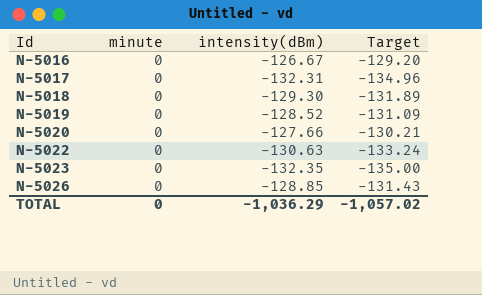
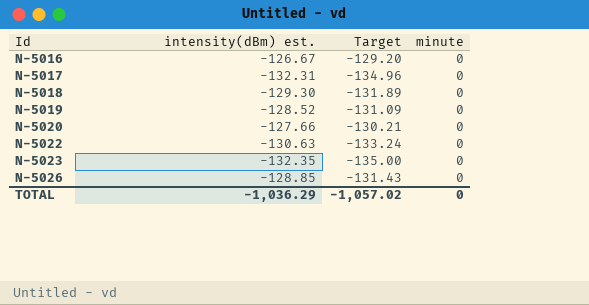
column name: intensity(dBm) -> intensity(dBm) est.
column minute | position: 2 -> 4

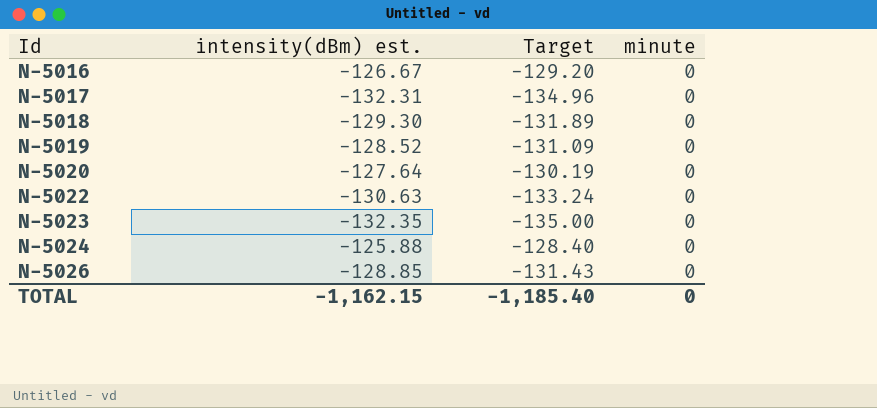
N-5020 | intensity(dBm) est.: -127.66 -> -127.64
N-5020 | Target: -130.21 -> -130.19
row N-5024: none -> -125.88 | -128.40 | 0
TOTAL | intensity(dBm) est.: -1,036.29 -> -1,162.15
TOTAL | Target: -1,057.02 -> -1,185.40

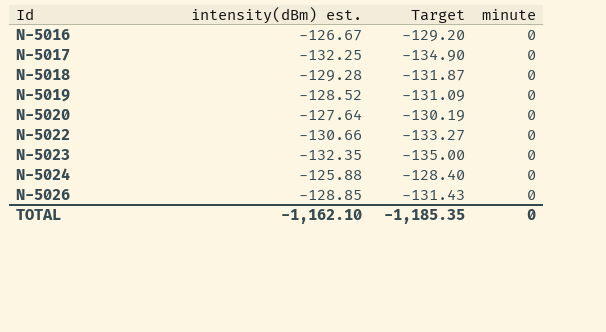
N-5017 | intensity(dBm) est.: -132.31 -> -132.25
N-5017 | Target: -134.96 -> -134.90
N-5018 | intensity(dBm) est.: -129.30 -> -129.28
N-5018 | Target: -131.89 -> -131.87
N-5022 | intensity(dBm) est.: -130.63 -> -130.66
N-5022 | Target: -133.24 -> -133.27
TOTAL | intensity(dBm) est.: -1,162.15 -> -1,162.10
TOTAL | Target: -1,185.40 -> -1,185.35

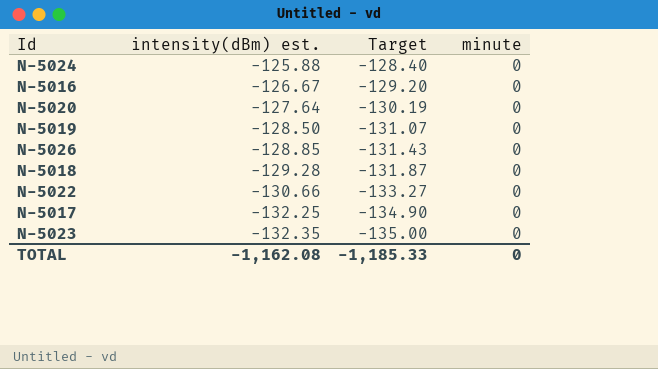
row order: Id ascending -> intensity(dBm) est. descending
N-5019 | intensity(dBm) est.: -128.52 -> -128.50
N-5019 | Target: -131.09 -> -131.07
TOTAL | intensity(dBm) est.: -1,162.10 -> -1,162.08
TOTAL | Target: -1,185.35 -> -1,185.33

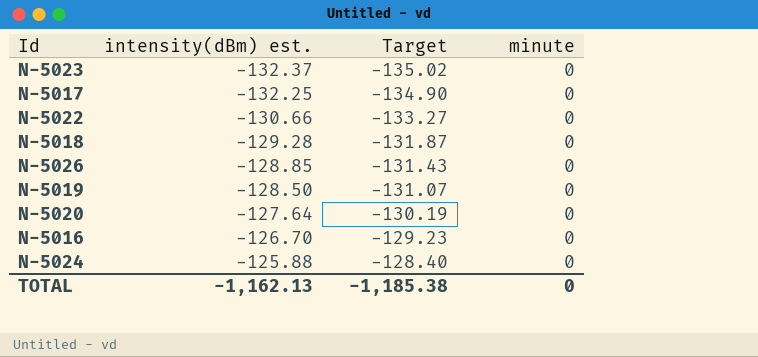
row order: intensity(dBm) est. descending -> intensity(dBm) est. ascending
N-5023 | intensity(dBm) est.: -132.35 -> -132.37
N-5023 | Target: -135.00 -> -135.02
N-5016 | intensity(dBm) est.: -126.67 -> -126.70
N-5016 | Target: -129.20 -> -129.23
TOTAL | intensity(dBm) est.: -1,162.08 -> -1,162.13
TOTAL | Target: -1,185.33 -> -1,185.38

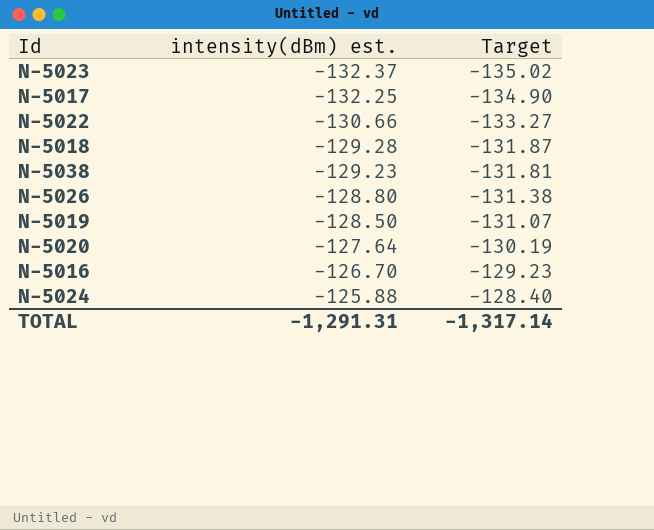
column minute | position: 4 -> none
row N-5038: none -> -129.23 | -131.81
N-5026 | intensity(dBm) est.: -128.85 -> -128.80
N-5026 | Target: -131.43 -> -131.38
TOTAL | intensity(dBm) est.: -1,162.13 -> -1,291.31
TOTAL | Target: -1,185.38 -> -1,317.14

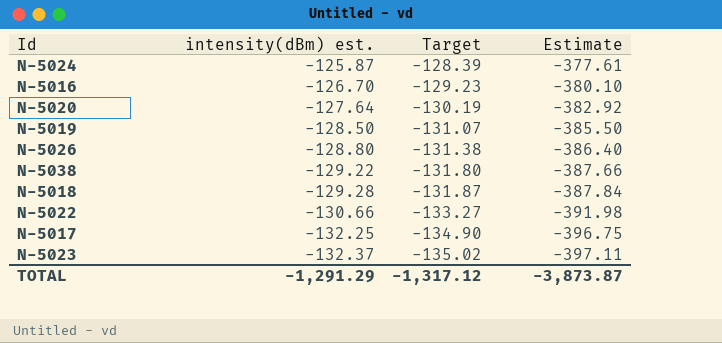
row order: intensity(dBm) est. ascending -> intensity(dBm) est. descending
column Estimate | formula: none -> [intensity(dBm) est.] * 3
N-5024 | intensity(dBm) est.: -125.88 -> -125.87
N-5024 | Target: -128.40 -> -128.39
N-5038 | intensity(dBm) est.: -129.23 -> -129.22
N-5038 | Target: -131.81 -> -131.80
TOTAL | intensity(dBm) est.: -1,291.31 -> -1,291.29
TOTAL | Target: -1,317.14 -> -1,317.12

